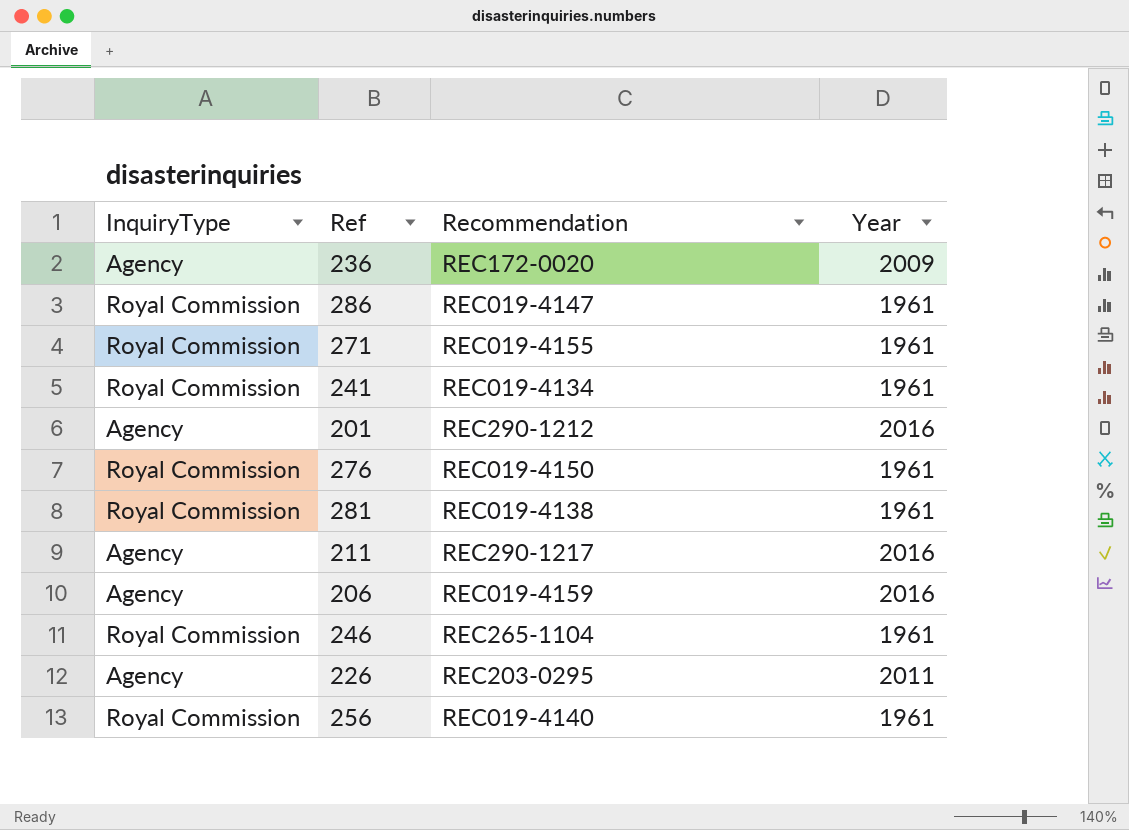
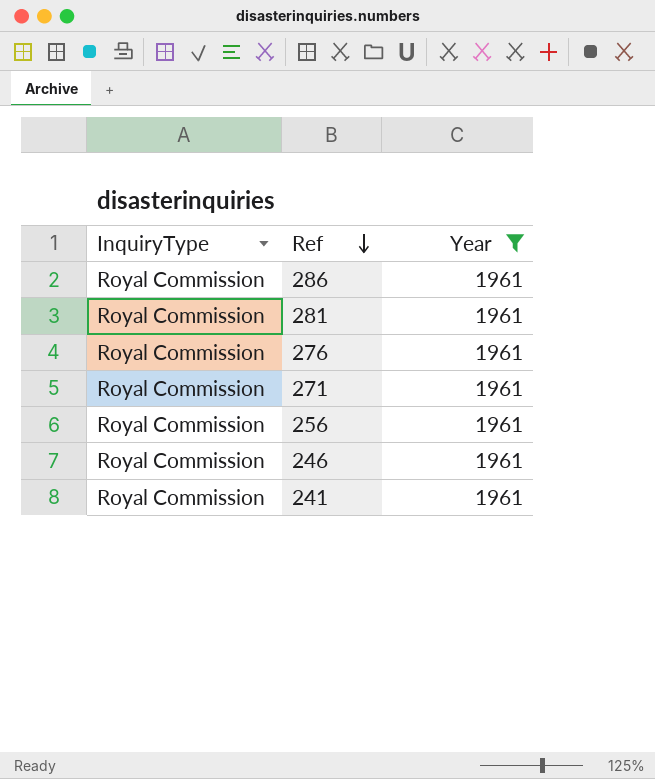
filter: none -> Year = 1961
row order: none -> Ref descending
column Recommendation | position: 3 -> none

